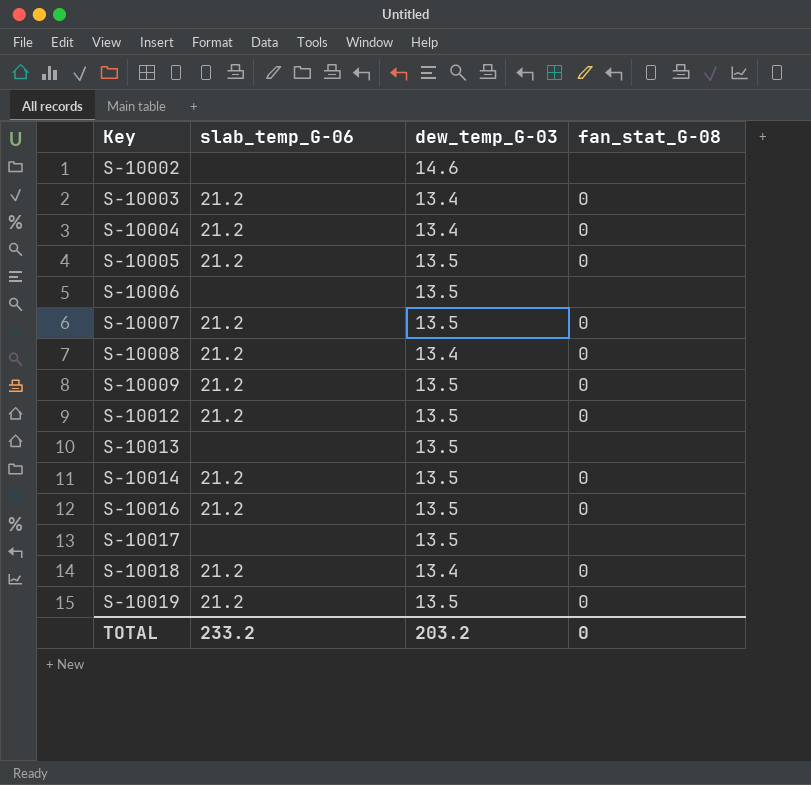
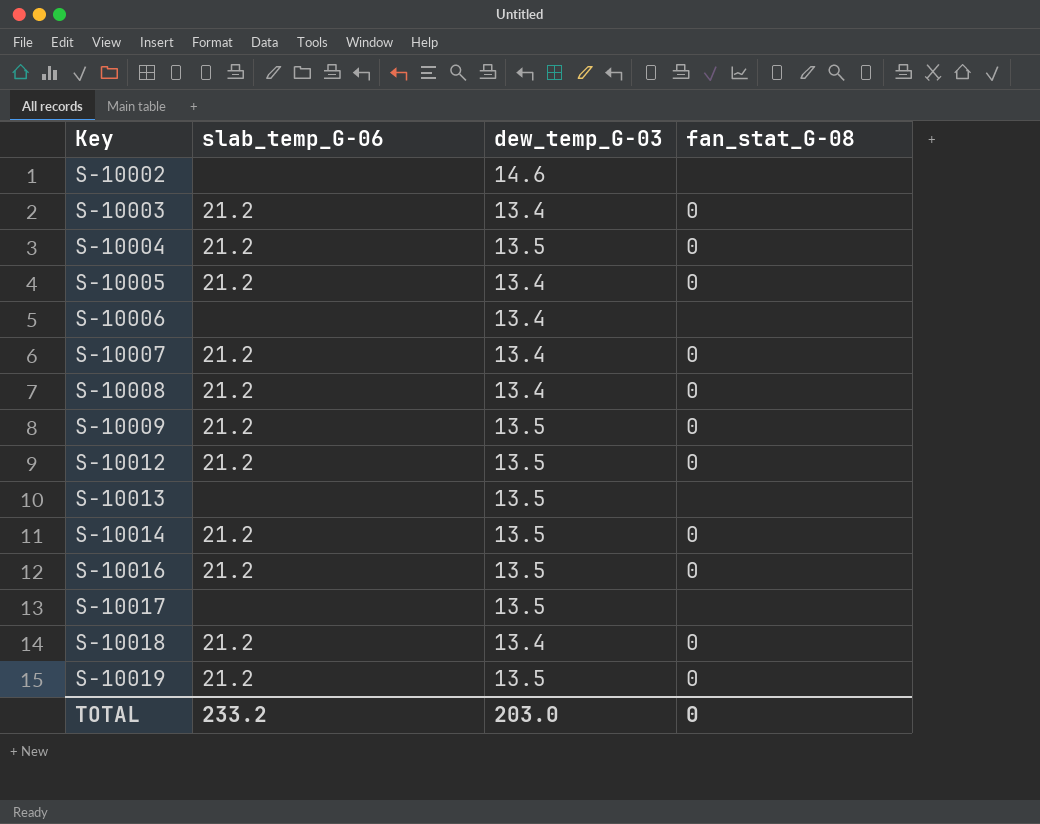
S-10004 | dew_temp_G-03: 13.4 -> 13.5
S-10005 | dew_temp_G-03: 13.5 -> 13.4
S-10006 | dew_temp_G-03: 13.5 -> 13.4
S-10007 | dew_temp_G-03: 13.5 -> 13.4
TOTAL | dew_temp_G-03: 203.2 -> 203.0

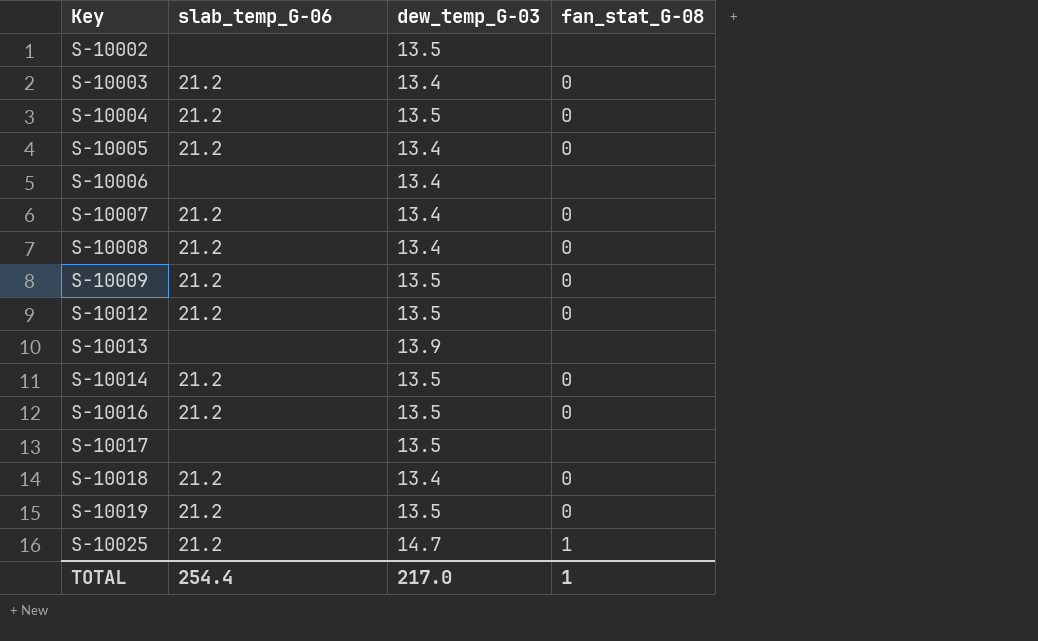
S-10002 | dew_temp_G-03: 14.6 -> 13.5
S-10013 | dew_temp_G-03: 13.5 -> 13.9
row S-10025: none -> 21.2 | 14.7 | 1
TOTAL | slab_temp_G-06: 233.2 -> 254.4
TOTAL | dew_temp_G-03: 203.0 -> 217.0
TOTAL | fan_stat_G-08: 0 -> 1

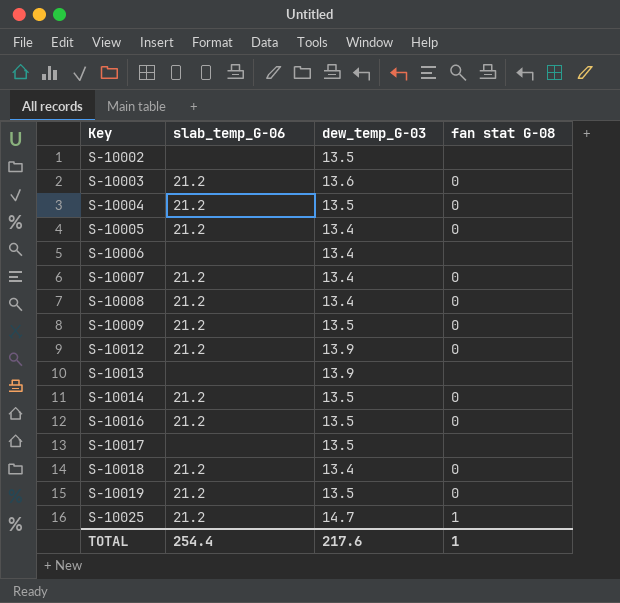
column name: fan_stat_G-08 -> fan stat G-08
S-10003 | dew_temp_G-03: 13.4 -> 13.6
S-10012 | dew_temp_G-03: 13.5 -> 13.9
TOTAL | dew_temp_G-03: 217.0 -> 217.6

